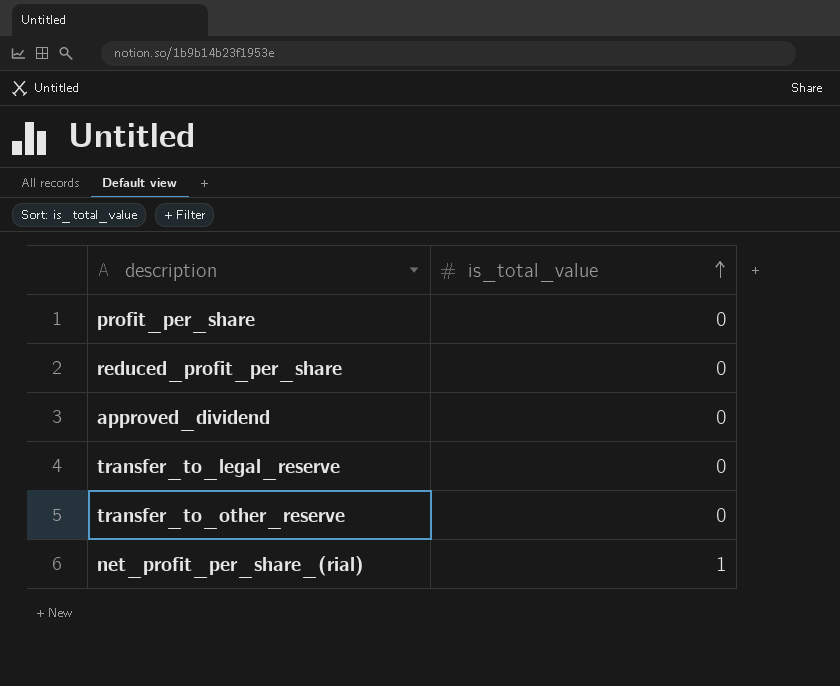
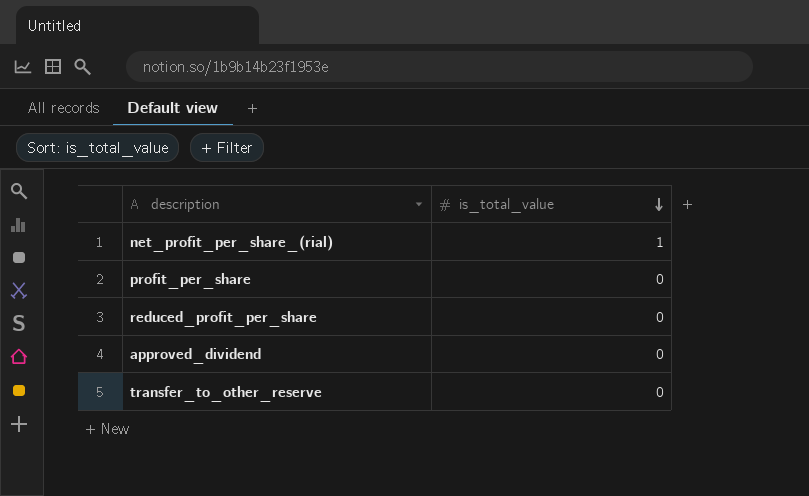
row order: is_total_value ascending -> is_total_value descending
row transfer_to_legal_reserve: 0 -> none

